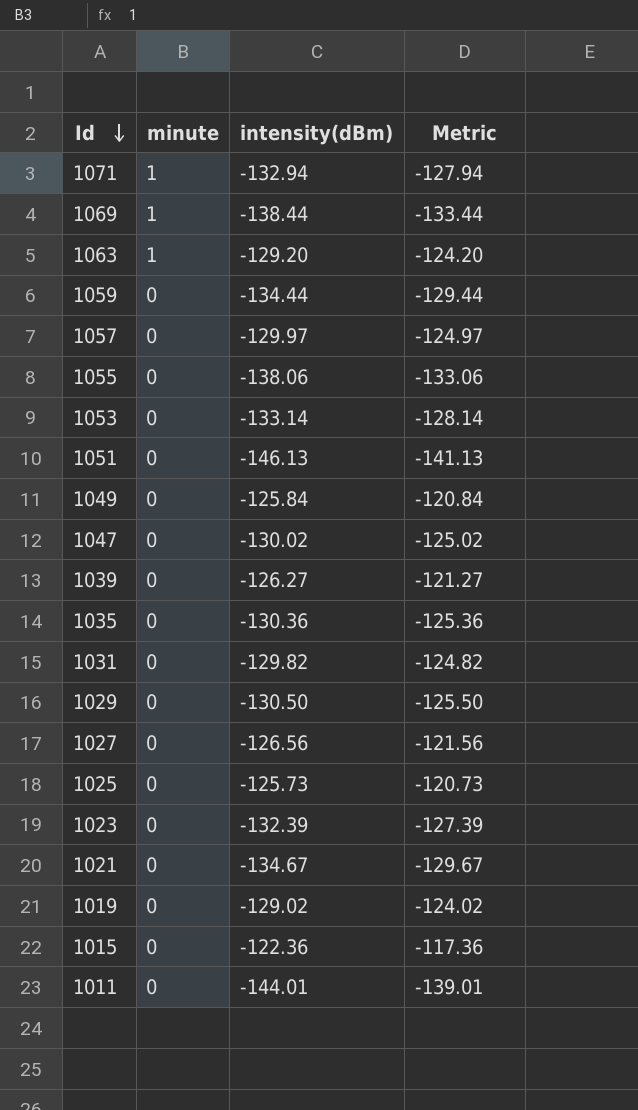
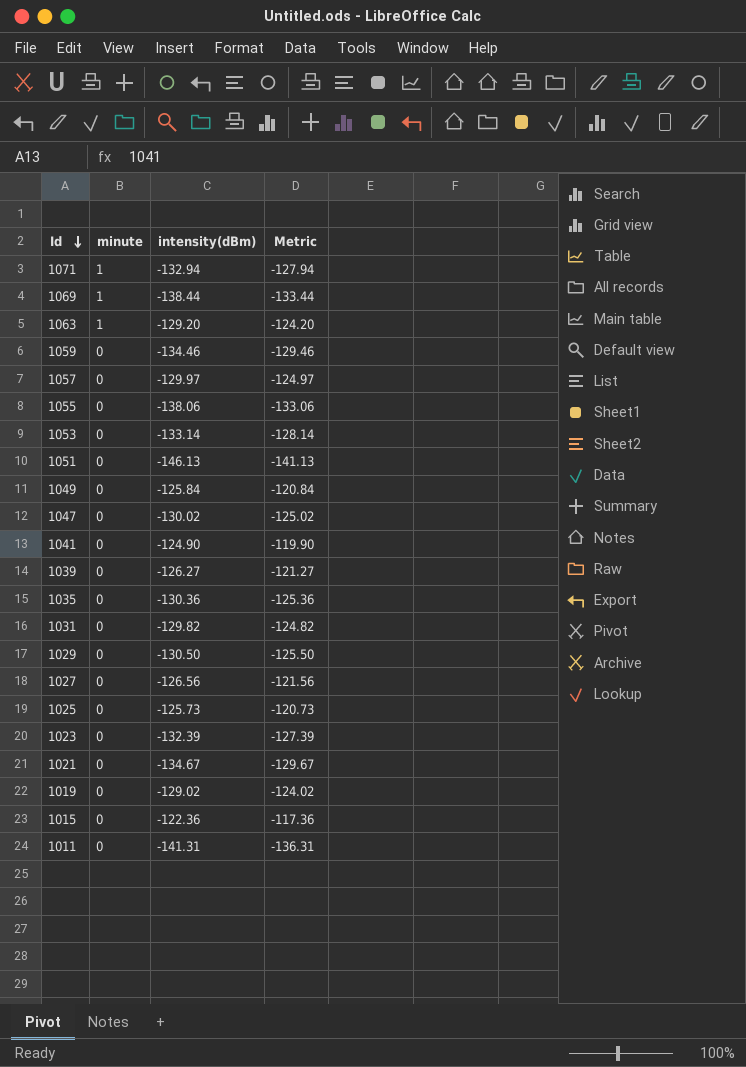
1059 | intensity(dBm): -134.44 -> -134.46
1059 | Metric: -129.44 -> -129.46
row 1041: none -> 0 | -124.90 | -119.90
1011 | intensity(dBm): -144.01 -> -141.31
1011 | Metric: -139.01 -> -136.31

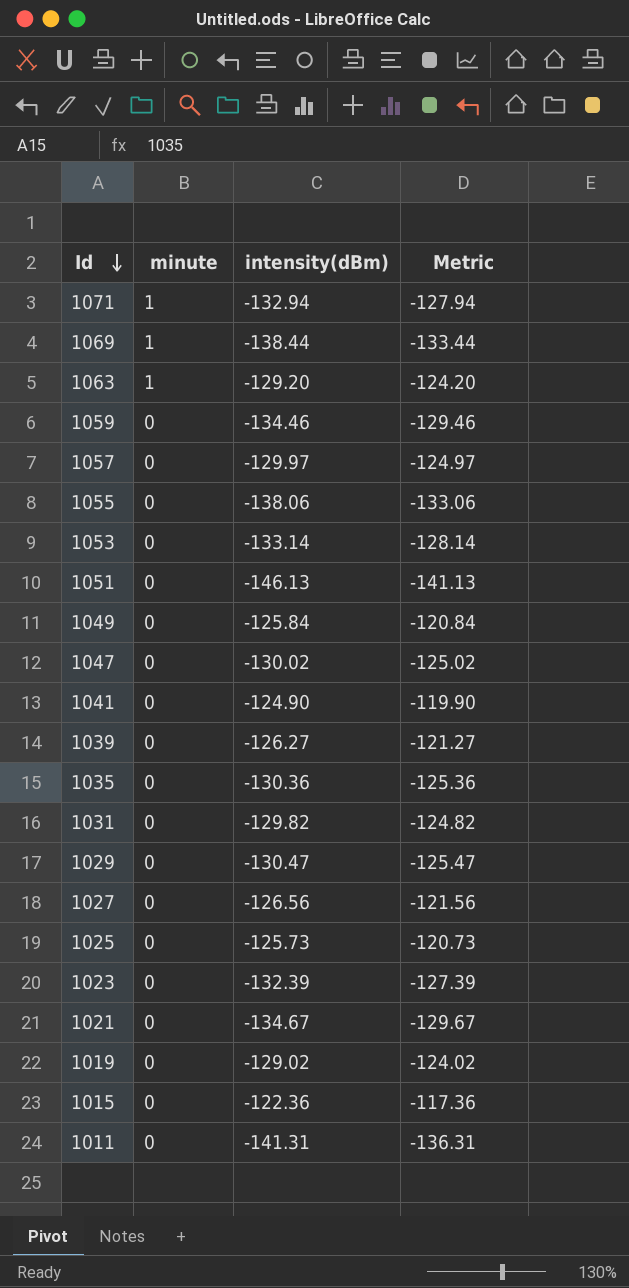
1029 | intensity(dBm): -130.50 -> -130.47
1029 | Metric: -125.50 -> -125.47

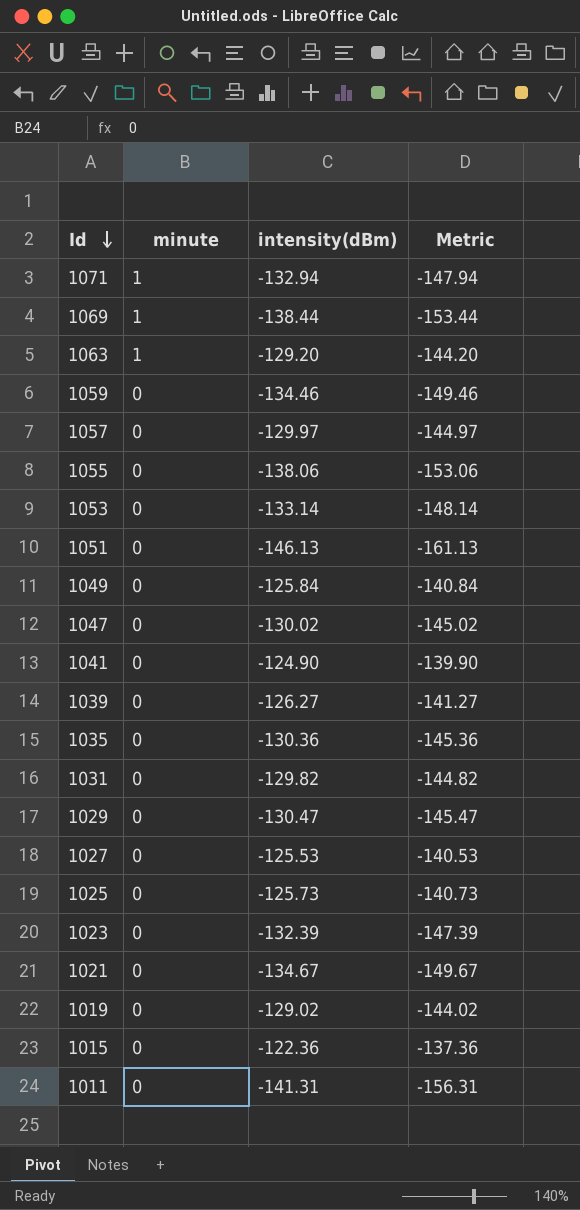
column Metric | formula: [intensity(dBm)] + 5 -> [intensity(dBm)] - 15
1027 | intensity(dBm): -126.56 -> -125.53

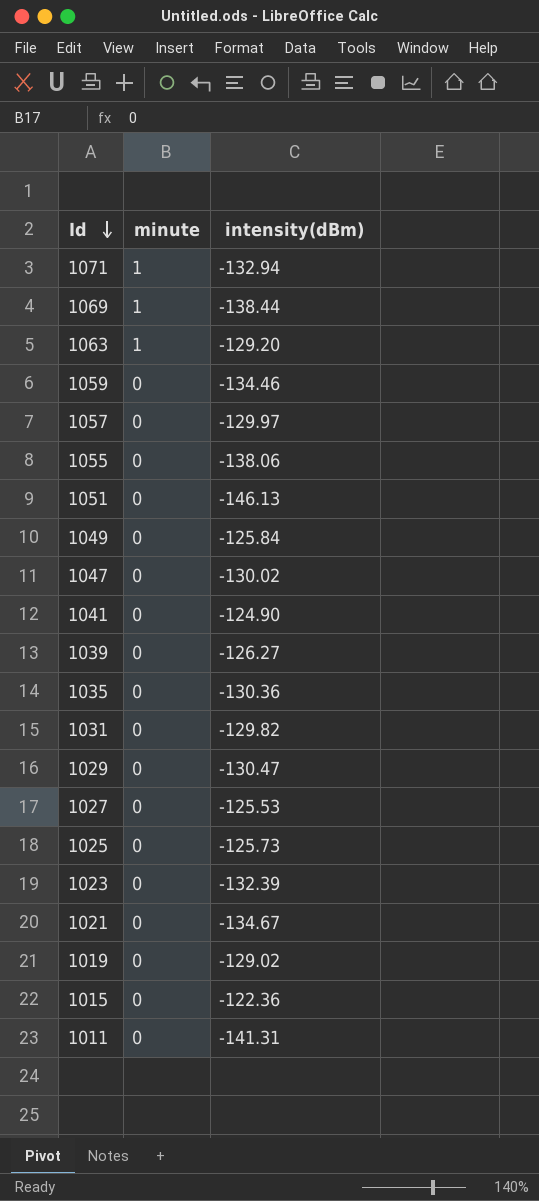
column Metric | formula: [intensity(dBm)] - 15 -> none
row 1053: 0 | -133.14 | -148.14 -> none

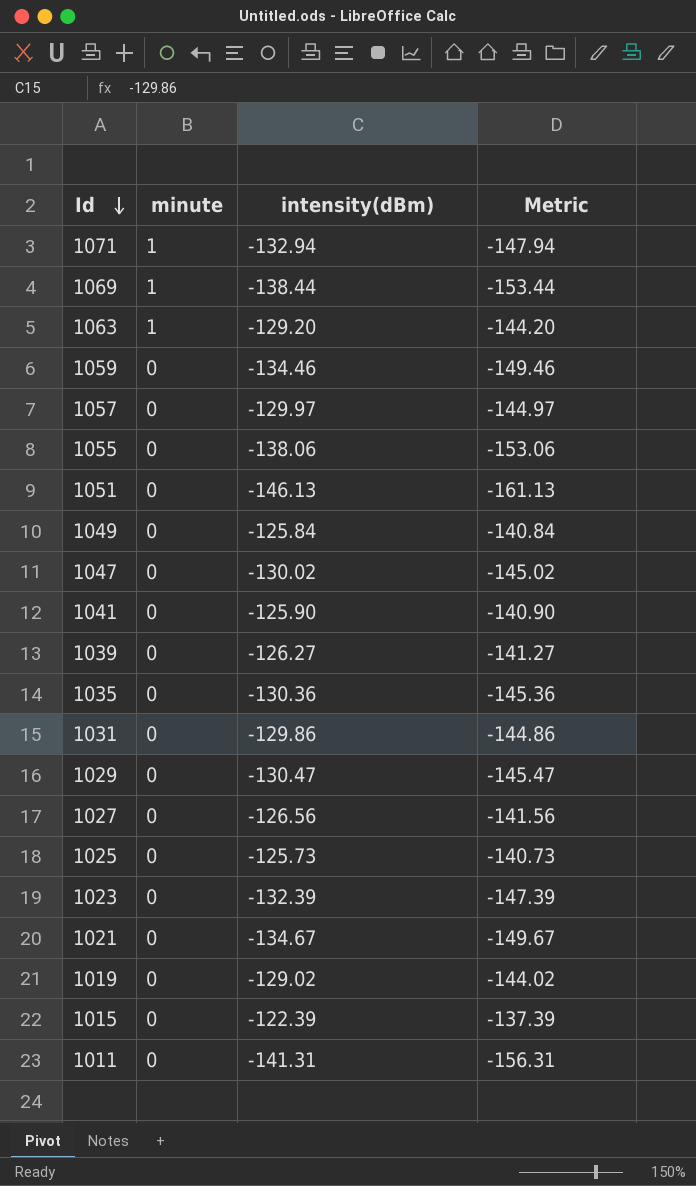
column Metric | formula: none -> [intensity(dBm)] - 15
1041 | intensity(dBm): -124.90 -> -125.90
1031 | intensity(dBm): -129.82 -> -129.86
1027 | intensity(dBm): -125.53 -> -126.56
1015 | intensity(dBm): -122.36 -> -122.39

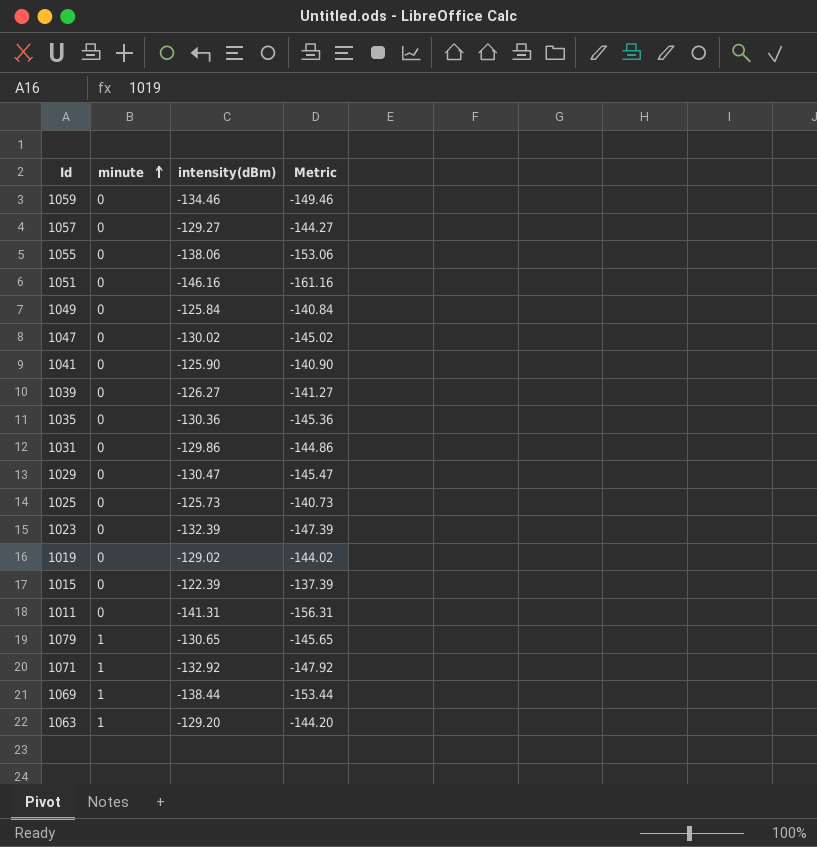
row order: Id descending -> minute ascending
row 1027: 0 | -126.56 | -141.56 -> none
row 1021: 0 | -134.67 | -149.67 -> none
1057 | intensity(dBm): -129.97 -> -129.27
1057 | Metric: -144.97 -> -144.27
1051 | intensity(dBm): -146.13 -> -146.16
1051 | Metric: -161.13 -> -161.16
row 1079: none -> 1 | -130.65 | -145.65
1071 | intensity(dBm): -132.94 -> -132.92
1071 | Metric: -147.94 -> -147.92

